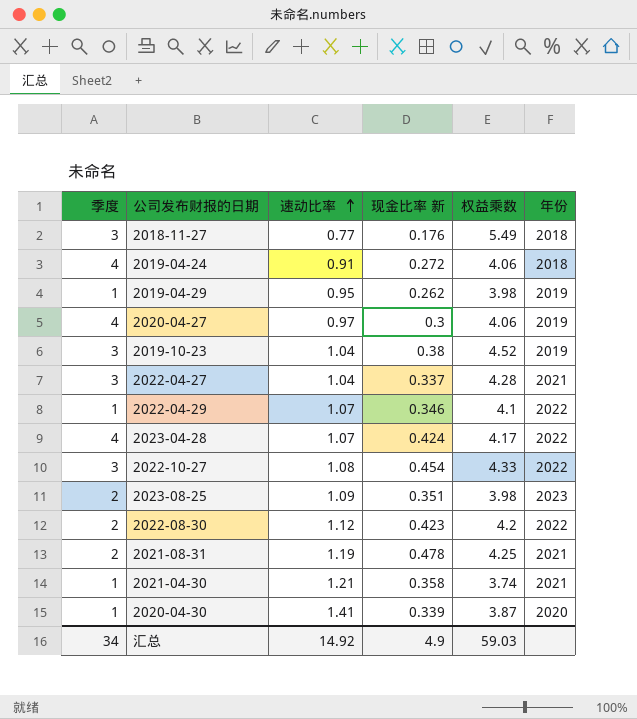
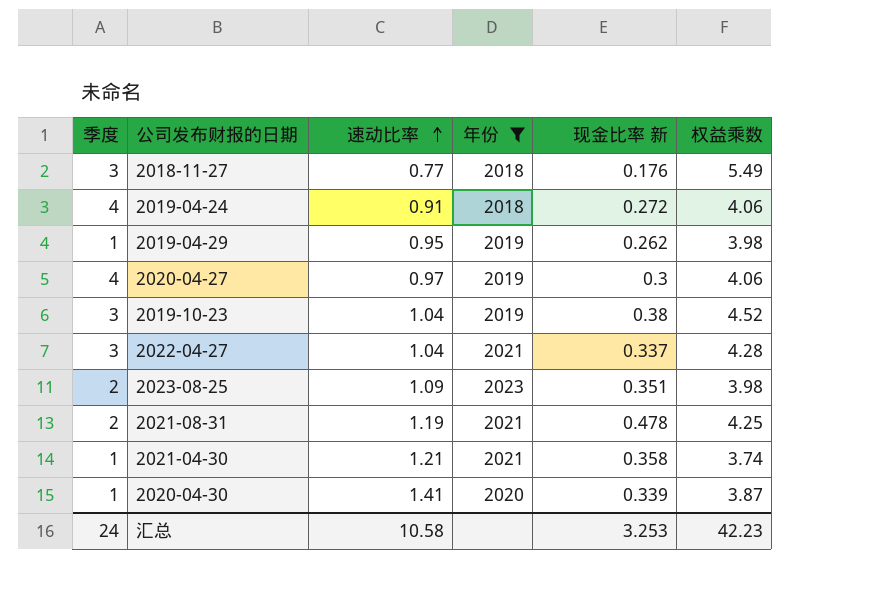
filter: none -> 年份 != 2022
column 年份 | position: 6 -> 4
汇总 | 季度: 34 -> 24
汇总 | 速动比率: 14.92 -> 10.58
汇总 | 现金比率 新: 4.9 -> 3.253
汇总 | 权益乘数: 59.03 -> 42.23

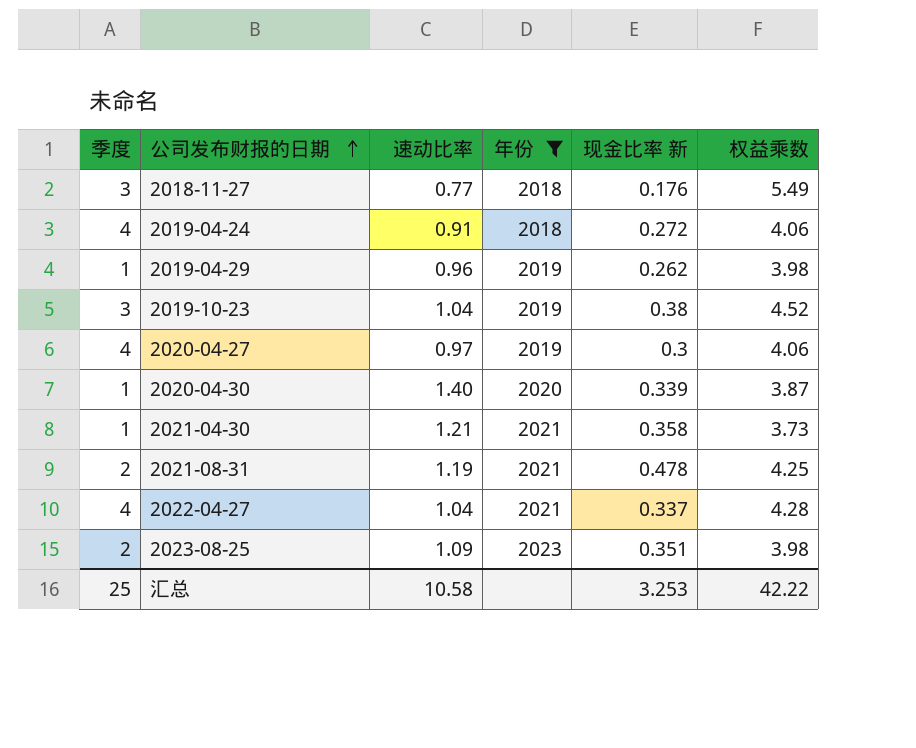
row order: 速动比率 ascending -> 公司发布财报的日期 ascending
2019-04-29 | 速动比率: 0.95 -> 0.96
2020-04-30 | 速动比率: 1.41 -> 1.40
2021-04-30 | 权益乘数: 3.74 -> 3.73
2022-04-27 | 季度: 3 -> 4
汇总 | 季度: 24 -> 25
汇总 | 权益乘数: 42.23 -> 42.22

